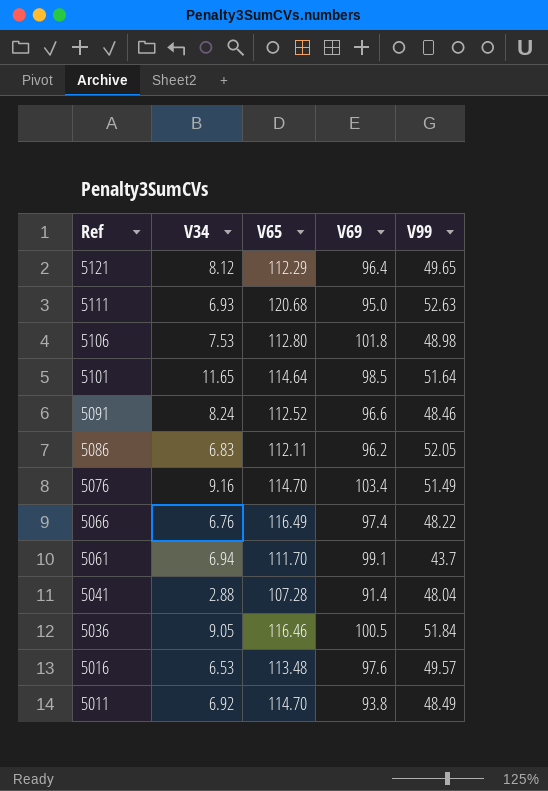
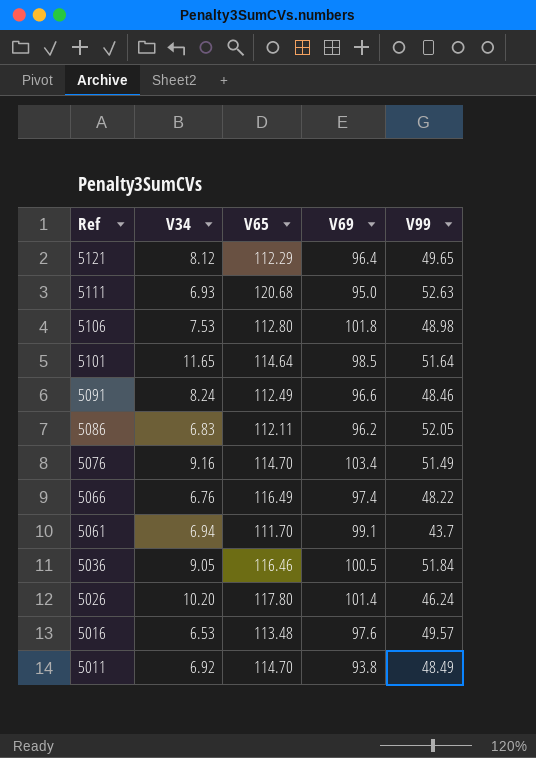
row 5041: 2.88 | 107.28 | 91.4 | 48.04 -> none
5091 | V65: 112.52 -> 112.49
row 5026: none -> 10.20 | 117.80 | 101.4 | 46.24

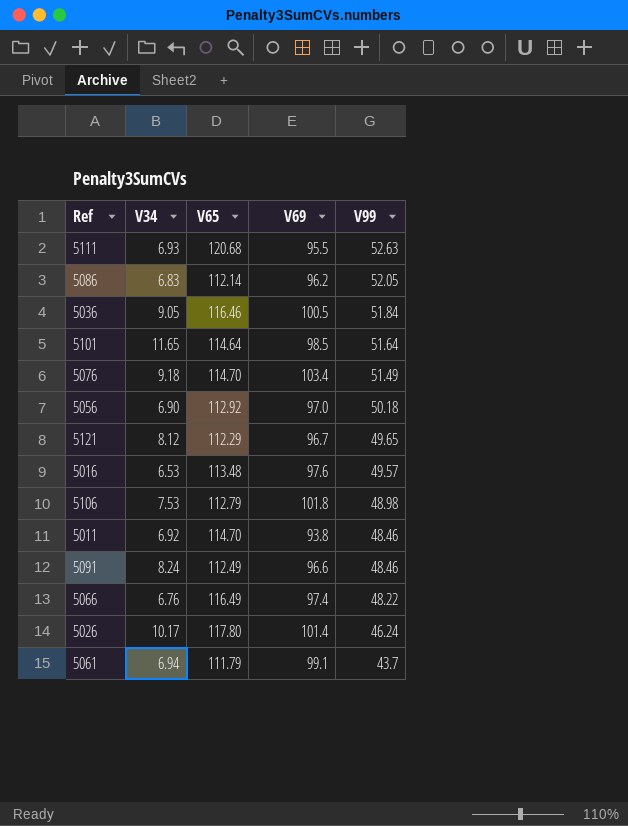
row order: Ref descending -> V99 descending
5111 | V69: 95.0 -> 95.5
5086 | V65: 112.11 -> 112.14
5076 | V34: 9.16 -> 9.18
row 5056: none -> 6.90 | 112.92 | 97.0 | 50.18
5121 | V69: 96.4 -> 96.7
5106 | V65: 112.80 -> 112.79
5011 | V99: 48.49 -> 48.46
5026 | V34: 10.20 -> 10.17
5061 | V65: 111.70 -> 111.79

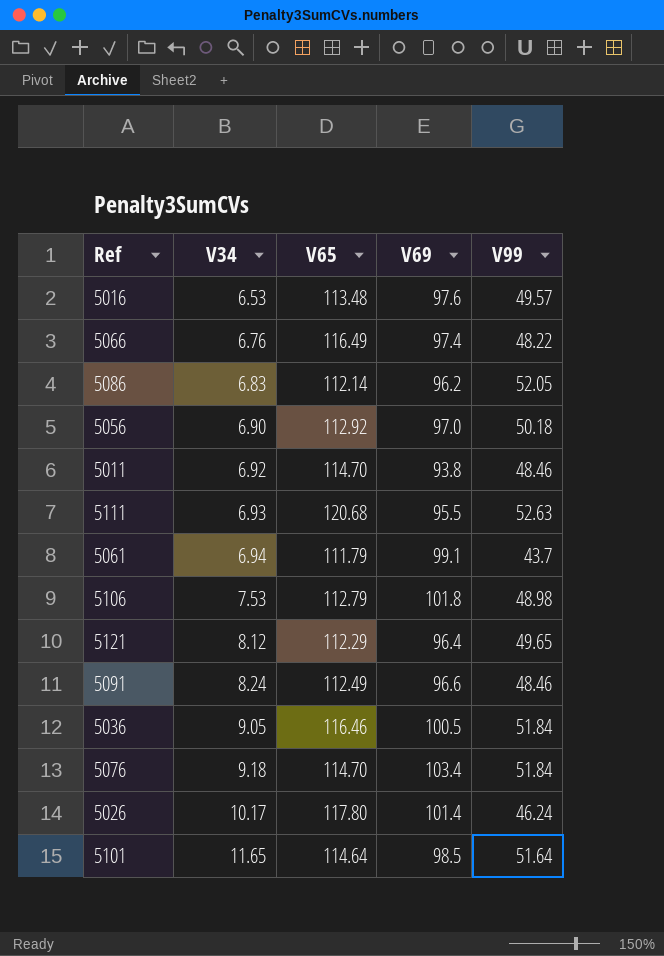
row order: V99 descending -> V34 ascending
5121 | V69: 96.7 -> 96.4
5076 | V99: 51.49 -> 51.84

